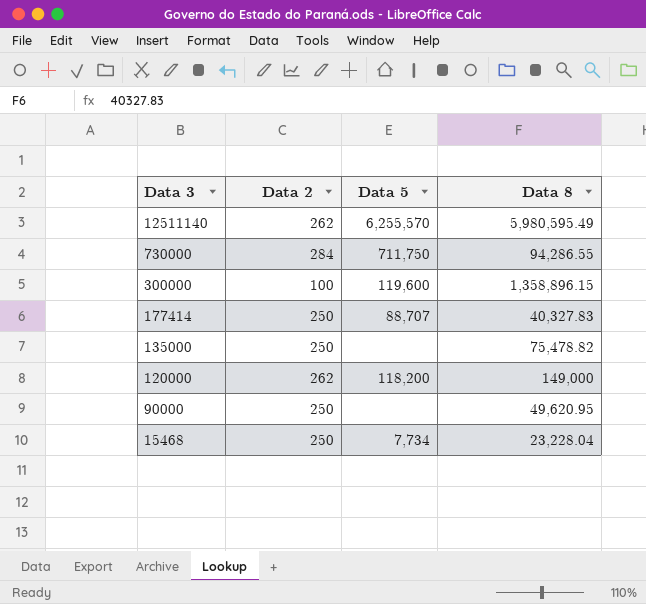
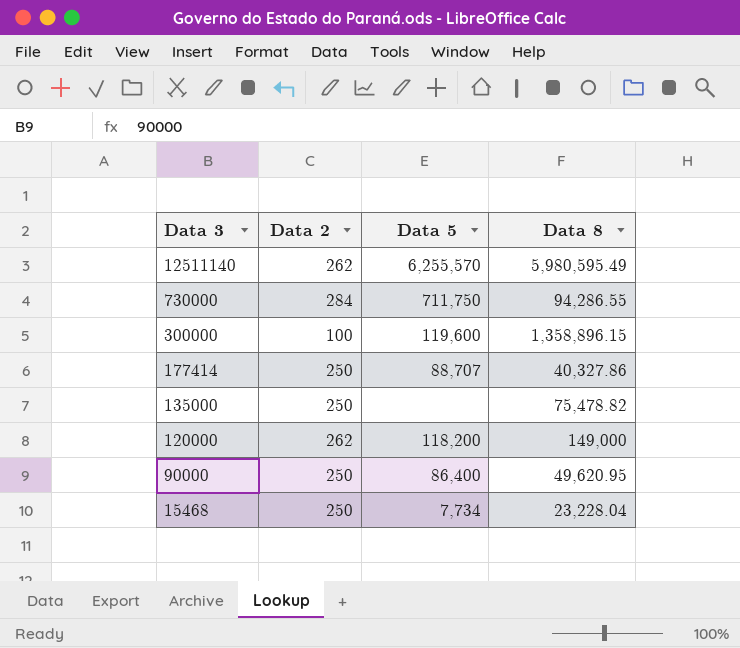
177414 | Data 8: 40,327.83 -> 40,327.86
90000 | Data 5: none -> 86,400

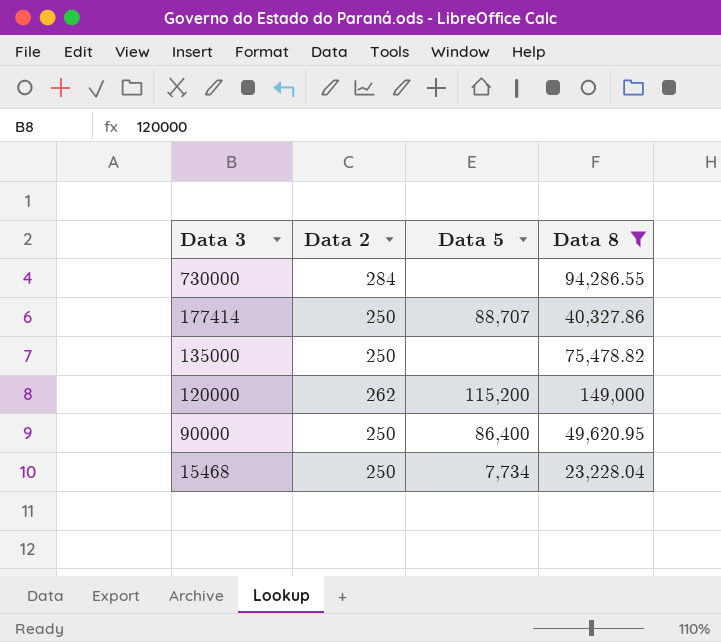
filter: none -> Data 8 <= 149,000
730000 | Data 5: 711,750 -> none
120000 | Data 5: 118,200 -> 115,200

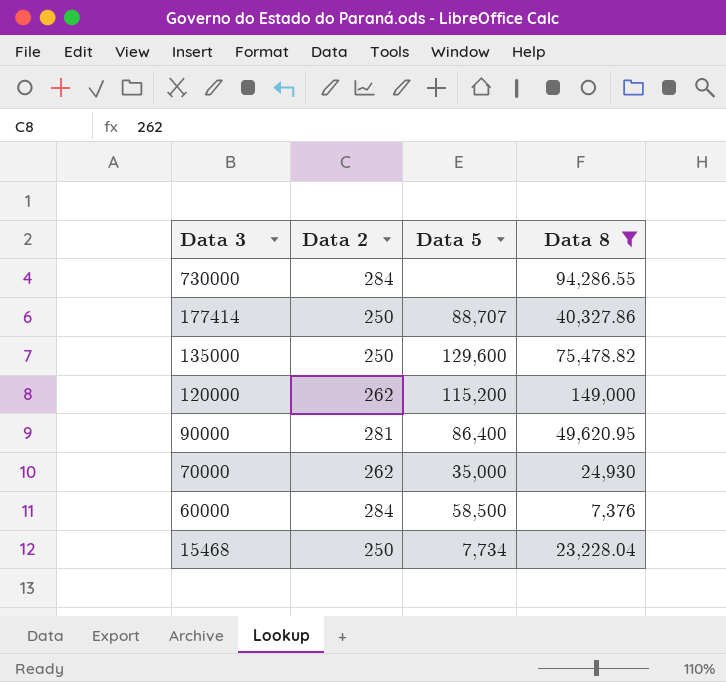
135000 | Data 5: none -> 129,600
90000 | Data 2: 250 -> 281
row 70000: none -> 262 | 35,000 | 24,930
row 60000: none -> 284 | 58,500 | 7,376

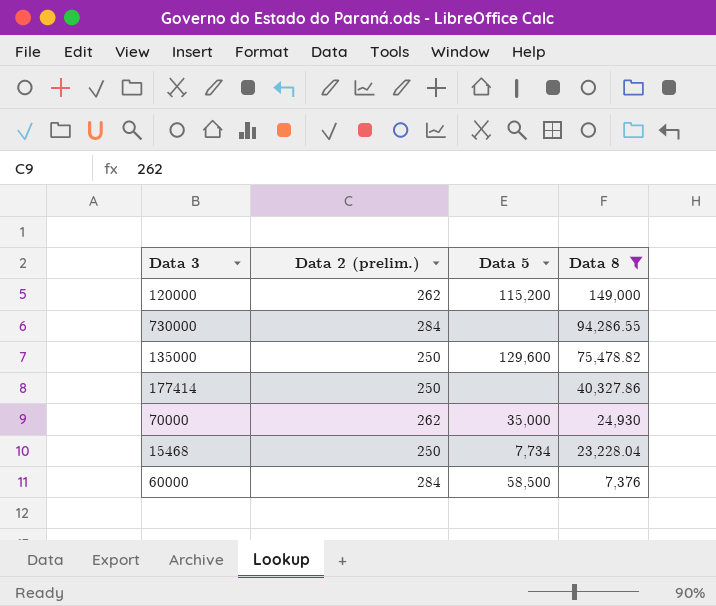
row order: Data 3 descending -> Data 8 descending
column name: Data 2 -> Data 2 (prelim.)
row 90000: 281 | 86,400 | 49,620.95 -> none
177414 | Data 5: 88,707 -> none

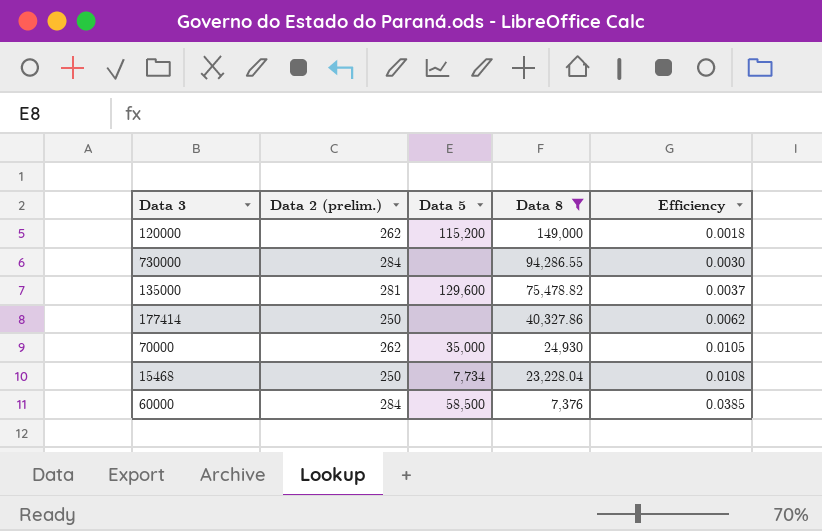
column Efficiency | formula: none -> [Data 2 (prelim.)] / [Data 8]
135000 | Data 2 (prelim.): 250 -> 281

